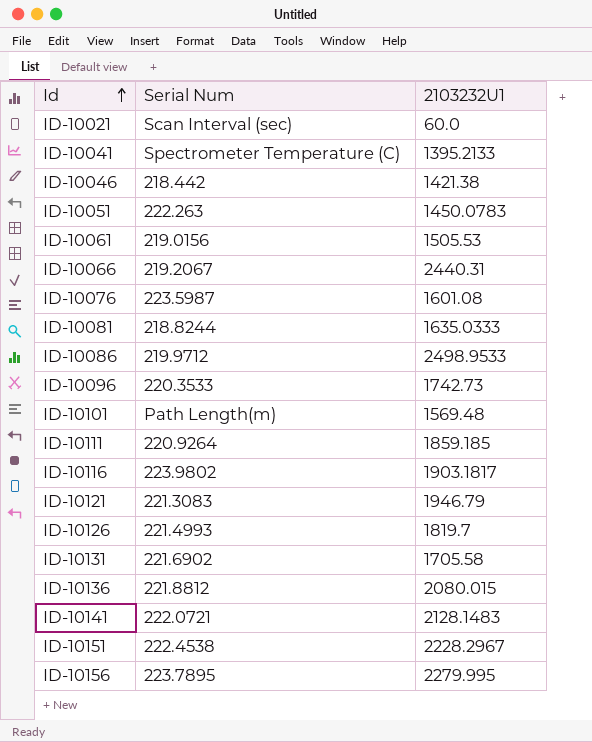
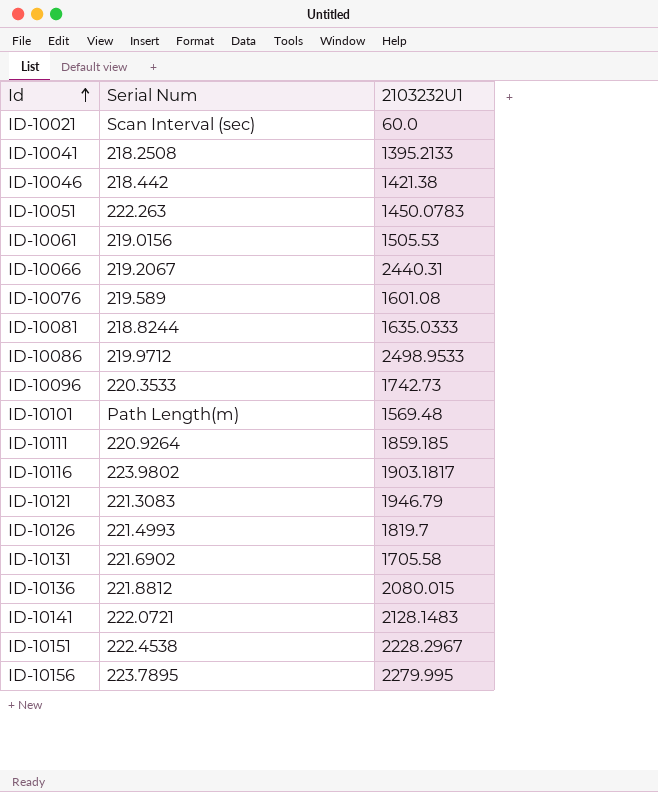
ID-10041 | Serial Num: Spectrometer Temperature (C) -> 218.2508
ID-10076 | Serial Num: 223.5987 -> 219.589

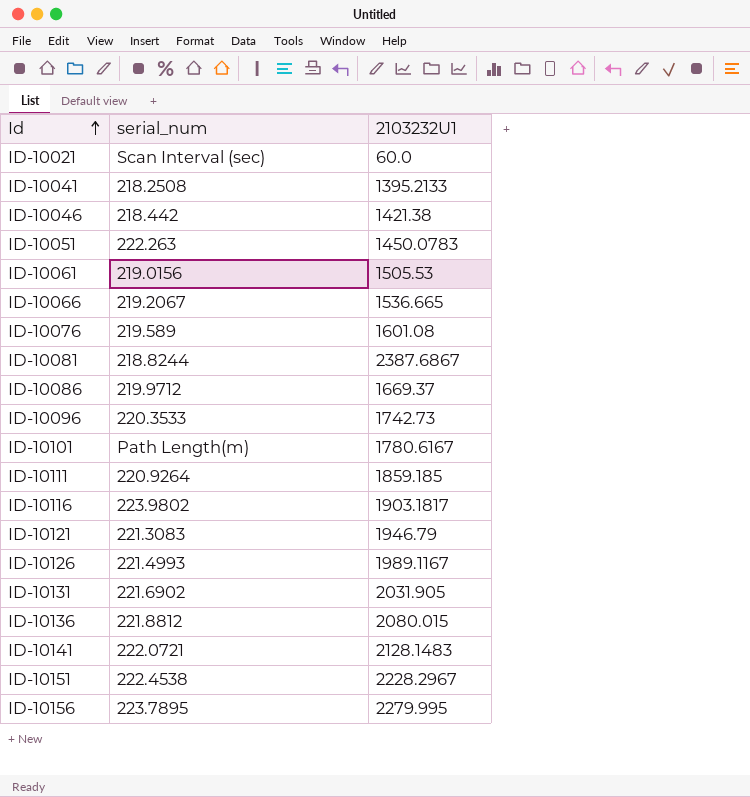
column name: Serial Num -> serial_num
ID-10066 | 2103232U1: 2440.31 -> 1536.665
ID-10081 | 2103232U1: 1635.0333 -> 2387.6867
ID-10086 | 2103232U1: 2498.9533 -> 1669.37
ID-10101 | 2103232U1: 1569.48 -> 1780.6167
ID-10126 | 2103232U1: 1819.7 -> 1989.1167
ID-10131 | 2103232U1: 1705.58 -> 2031.905

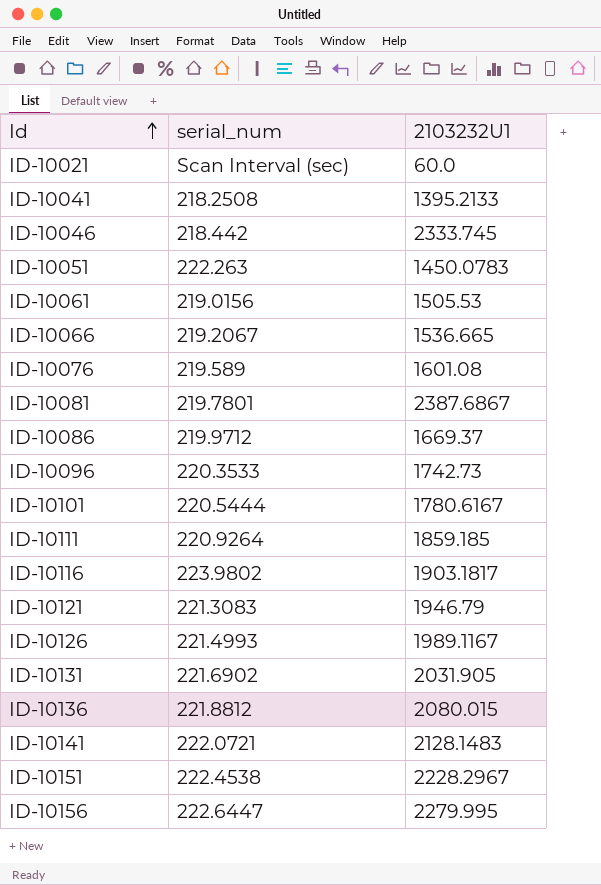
ID-10046 | 2103232U1: 1421.38 -> 2333.745
ID-10081 | serial_num: 218.8244 -> 219.7801
ID-10101 | serial_num: Path Length(m) -> 220.5444
ID-10156 | serial_num: 223.7895 -> 222.6447

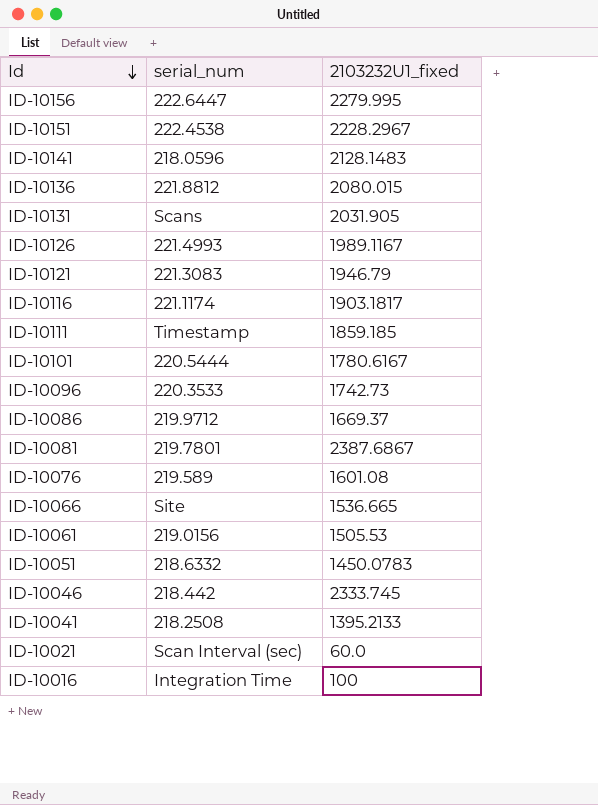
row order: Id ascending -> Id descending
column name: 2103232U1 -> 2103232U1_fixed
ID-10141 | serial_num: 222.0721 -> 218.0596
ID-10131 | serial_num: 221.6902 -> Scans
ID-10116 | serial_num: 223.9802 -> 221.1174
ID-10111 | serial_num: 220.9264 -> Timestamp
ID-10066 | serial_num: 219.2067 -> Site
ID-10051 | serial_num: 222.263 -> 218.6332
row ID-10016: none -> Integration Time | 100

